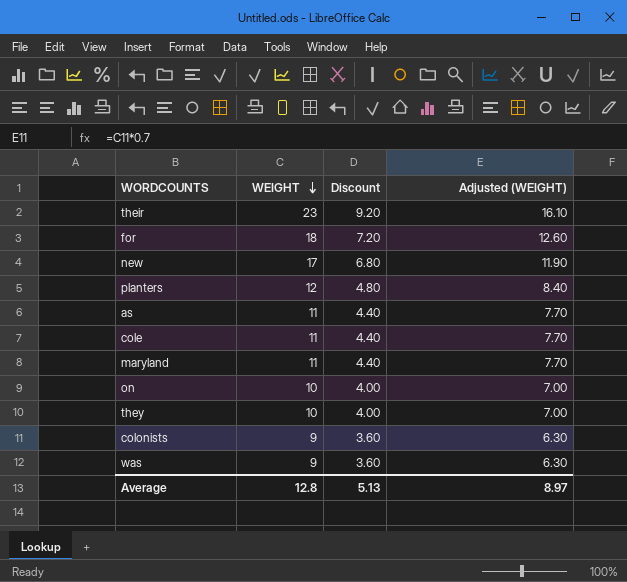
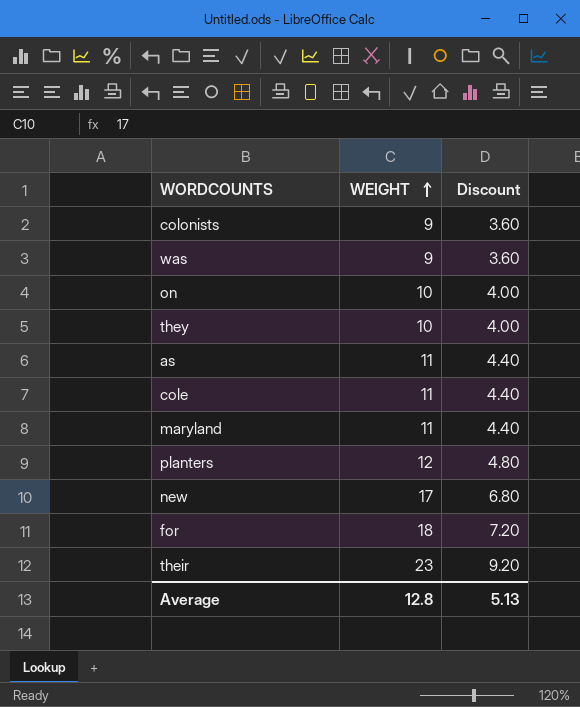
row order: WEIGHT descending -> WEIGHT ascending
column Adjusted (WEIGHT) | formula: [WEIGHT] * 0.7 -> none

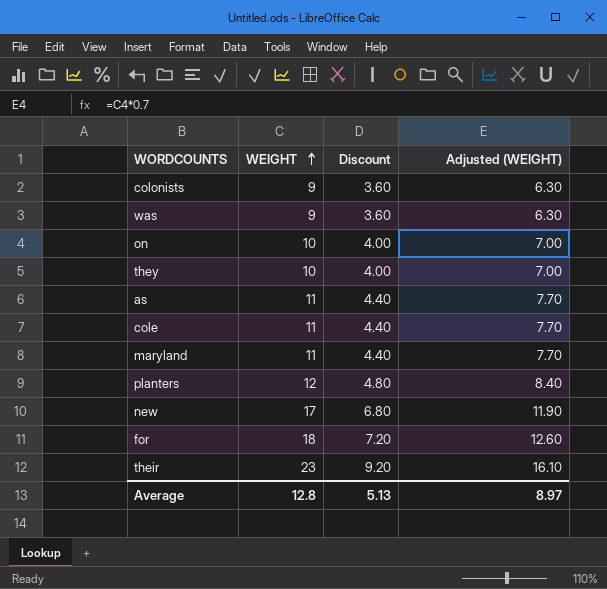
column Adjusted (WEIGHT) | formula: none -> [WEIGHT] * 0.7

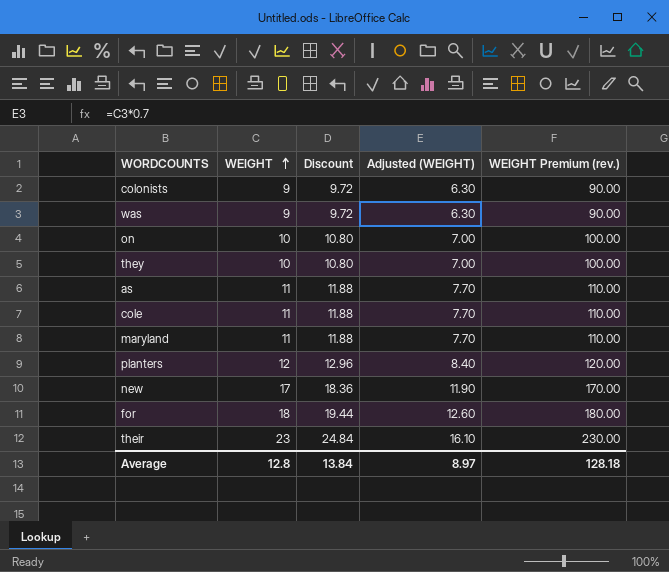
column Discount | formula: [WEIGHT] * 0.4 -> [WEIGHT] * 1.08
column WEIGHT Premium (rev.) | formula: none -> [WEIGHT] * 10
Average | Discount: 5.13 -> 13.84

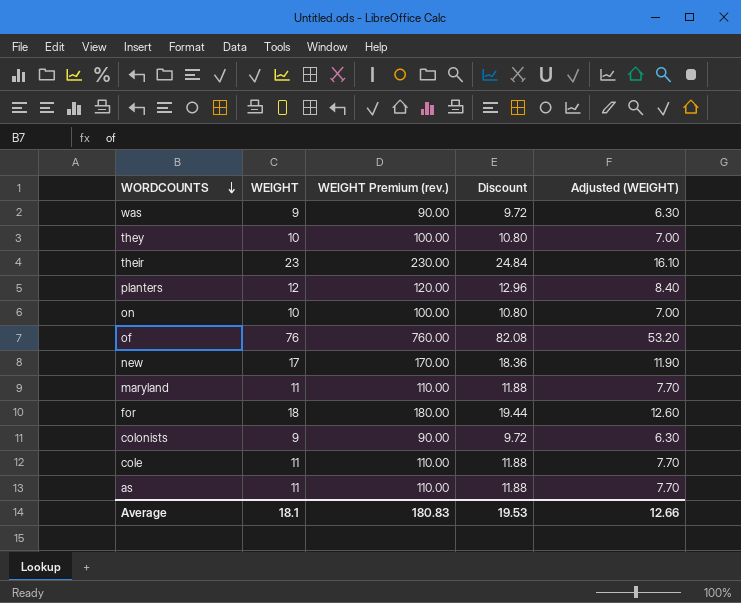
row order: WEIGHT ascending -> WORDCOUNTS descending
column WEIGHT Premium (rev.) | position: 5 -> 3
row of: none -> 76 | 760.00 | 82.08 | 53.20
Average | WEIGHT: 12.8 -> 18.1
Average | WEIGHT Premium (rev.): 128.18 -> 180.83
Average | Discount: 13.84 -> 19.53
Average | Adjusted (WEIGHT): 8.97 -> 12.66

